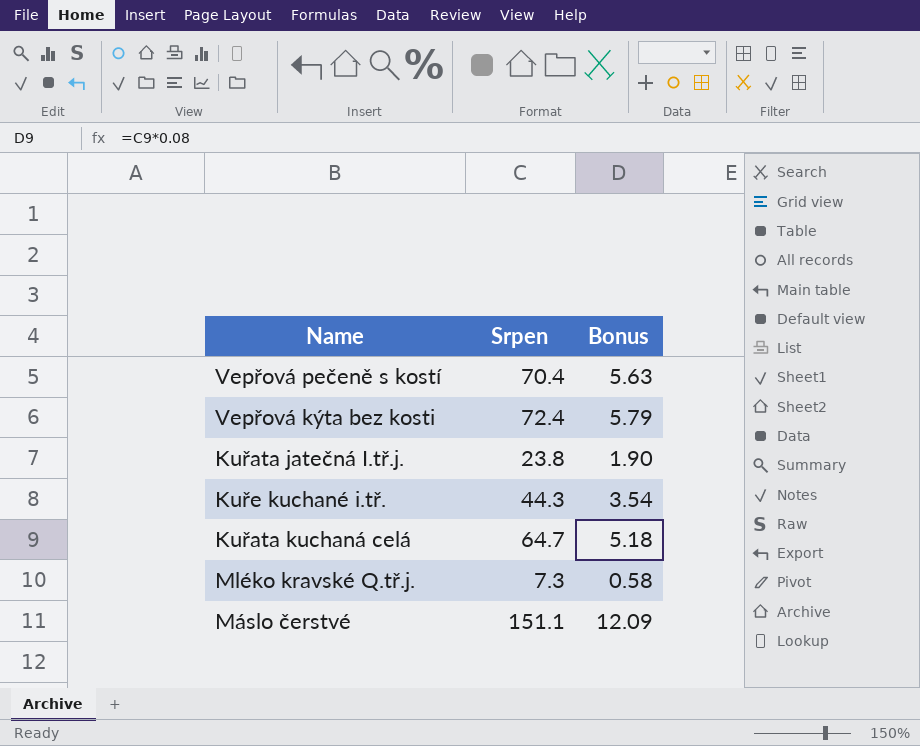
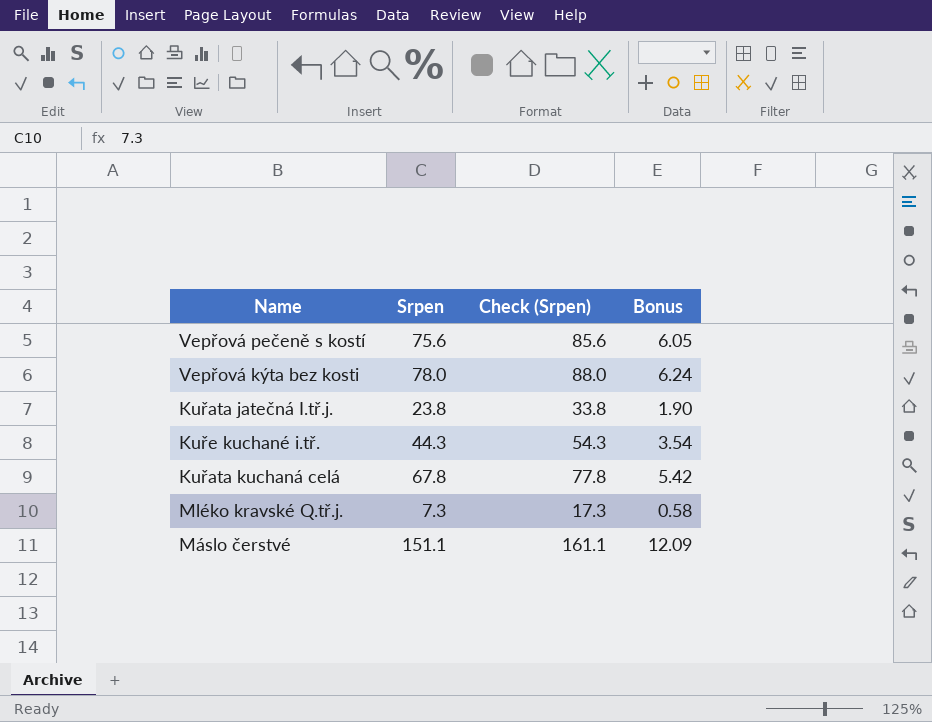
column Check (Srpen) | formula: none -> [Srpen] + 10
Vepřová pečeně s kostí | Srpen: 70.4 -> 75.6
Vepřová pečeně s kostí | Bonus: 5.63 -> 6.05
Vepřová kýta bez kosti | Srpen: 72.4 -> 78.0
Vepřová kýta bez kosti | Bonus: 5.79 -> 6.24
Kuřata kuchaná celá | Srpen: 64.7 -> 67.8
Kuřata kuchaná celá | Bonus: 5.18 -> 5.42

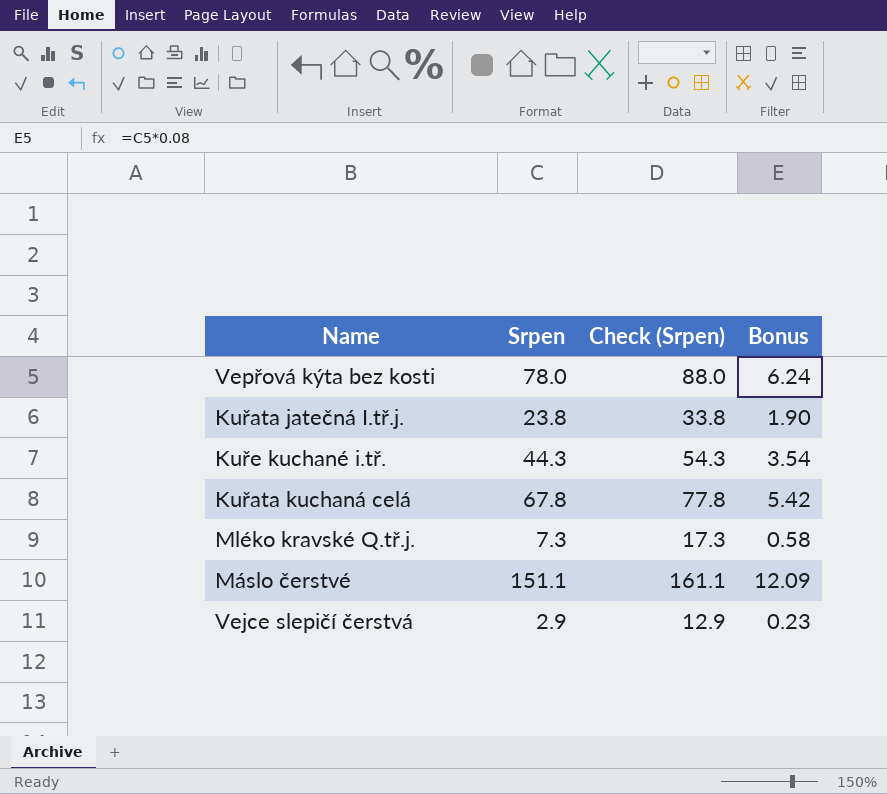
row Vepřová pečeně s kostí: 75.6 | 85.6 | 6.05 -> none
row Vejce slepičí čerstvá: none -> 2.9 | 12.9 | 0.23

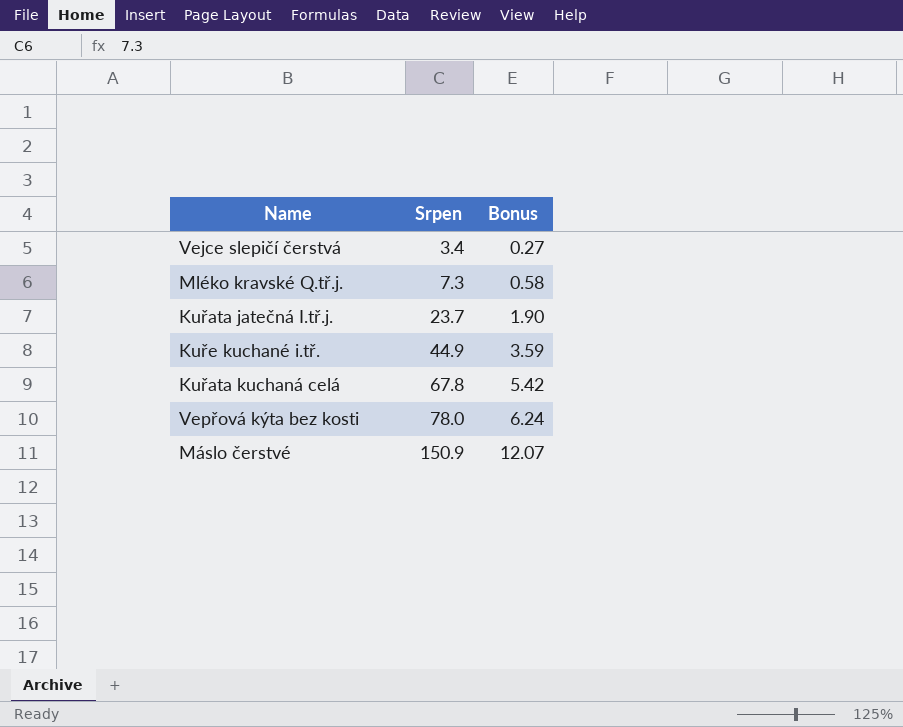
row order: none -> Srpen ascending
column Check (Srpen) | formula: [Srpen] + 10 -> none
Vejce slepičí čerstvá | Srpen: 2.9 -> 3.4
Vejce slepičí čerstvá | Bonus: 0.23 -> 0.27
Kuřata jatečná I.tř.j. | Srpen: 23.8 -> 23.7
Kuře kuchané i.tř. | Srpen: 44.3 -> 44.9
Kuře kuchané i.tř. | Bonus: 3.54 -> 3.59
Máslo čerstvé | Srpen: 151.1 -> 150.9
Máslo čerstvé | Bonus: 12.09 -> 12.07

